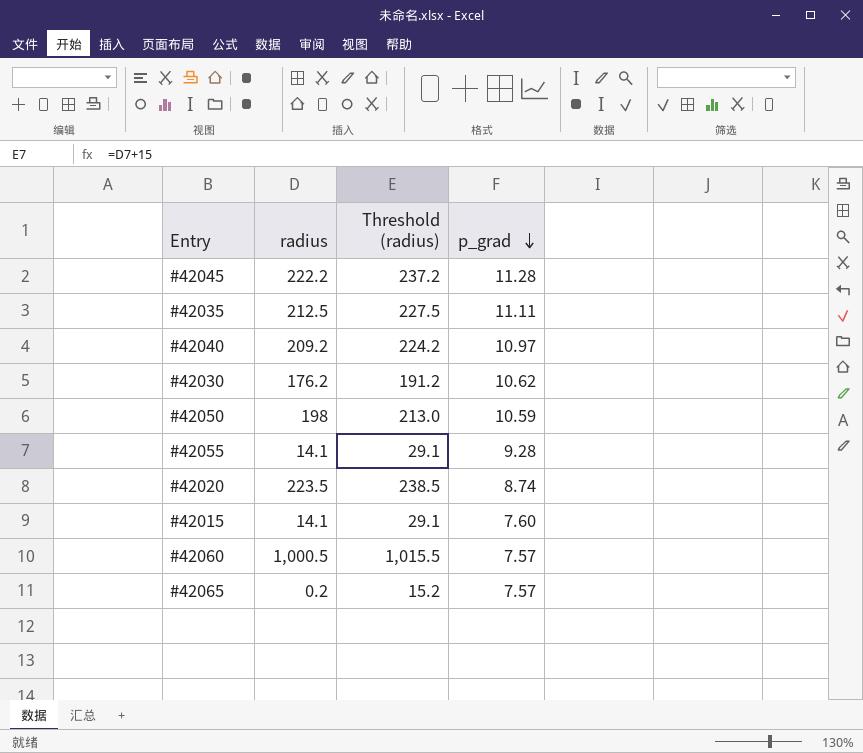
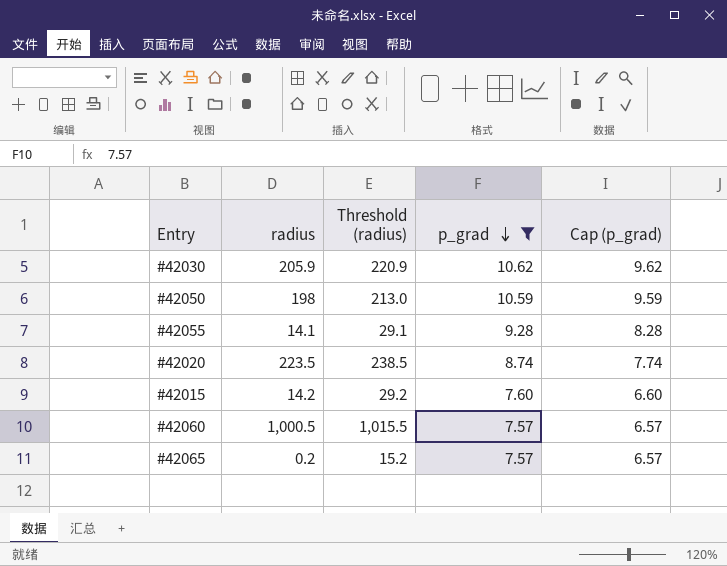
filter: none -> p_grad <= 10.62
column Cap (p_grad) | formula: none -> [p_grad] - 1
#42030 | radius: 176.2 -> 205.9
#42030 | Threshold (radius): 191.2 -> 220.9
#42015 | radius: 14.1 -> 14.2
#42015 | Threshold (radius): 29.1 -> 29.2

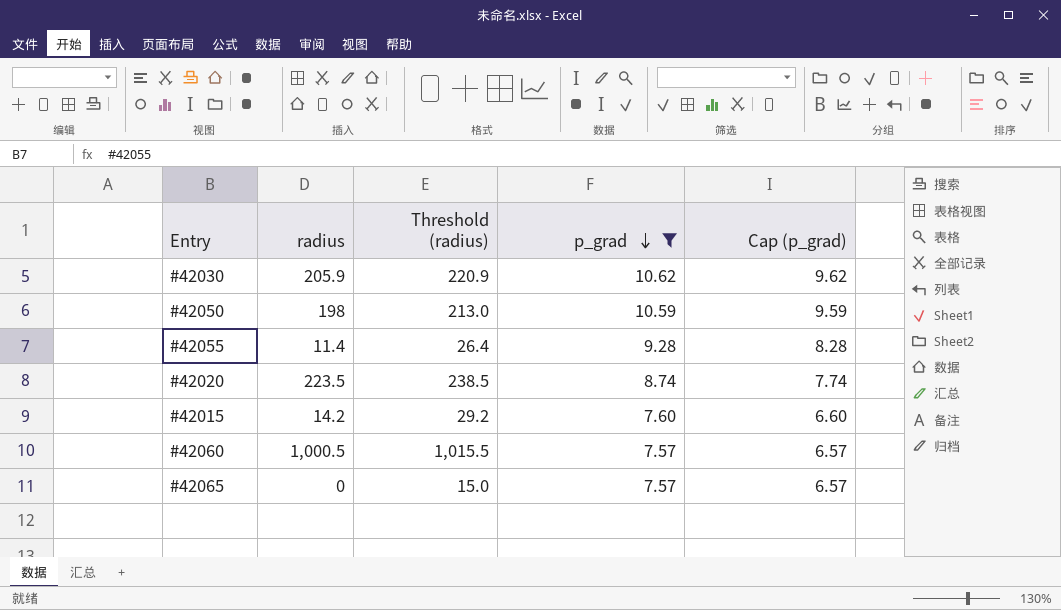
#42055 | radius: 14.1 -> 11.4
#42055 | Threshold (radius): 29.1 -> 26.4
#42065 | radius: 0.2 -> 0
#42065 | Threshold (radius): 15.2 -> 15.0

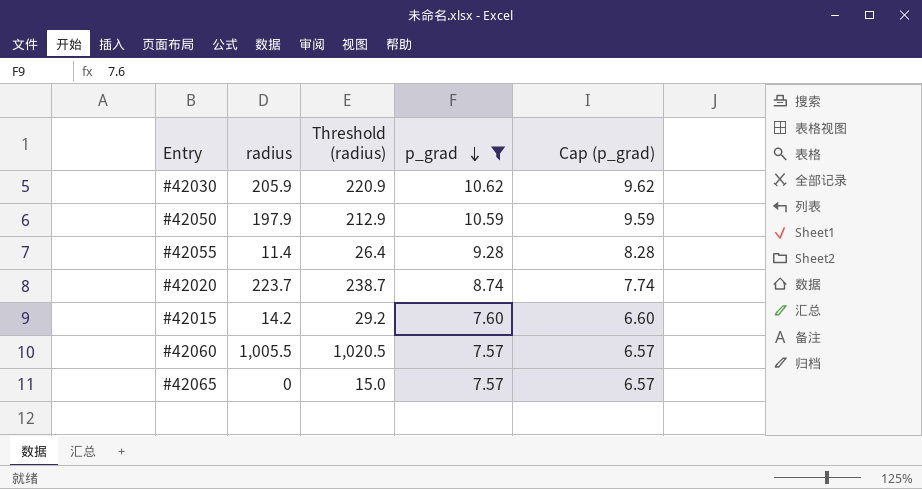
#42050 | radius: 198 -> 197.9
#42050 | Threshold (radius): 213.0 -> 212.9
#42020 | radius: 223.5 -> 223.7
#42020 | Threshold (radius): 238.5 -> 238.7
#42060 | radius: 1,000.5 -> 1,005.5
#42060 | Threshold (radius): 1,015.5 -> 1,020.5

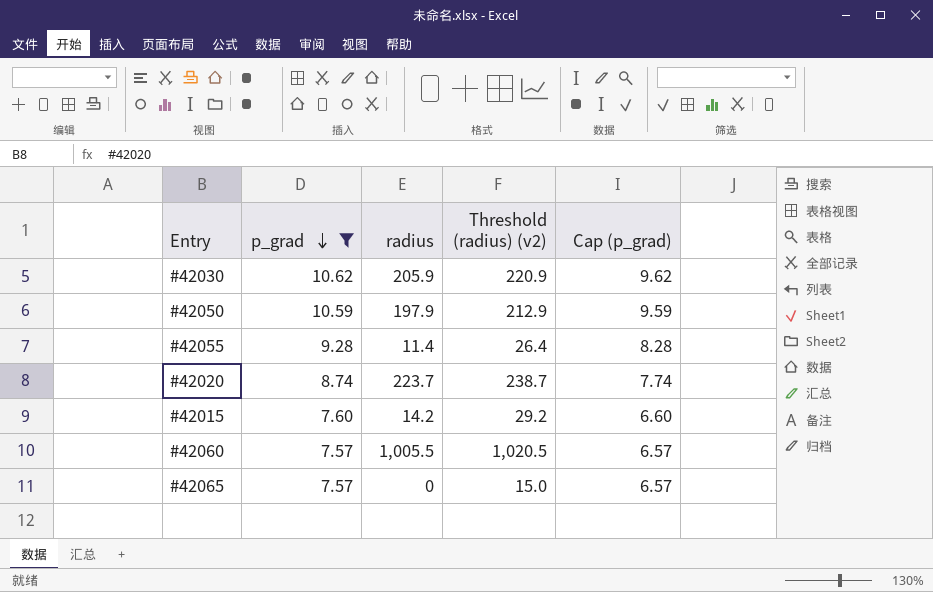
column p_grad | position: 4 -> 2
column name: Threshold (radius) -> Threshold (radius) (v2)

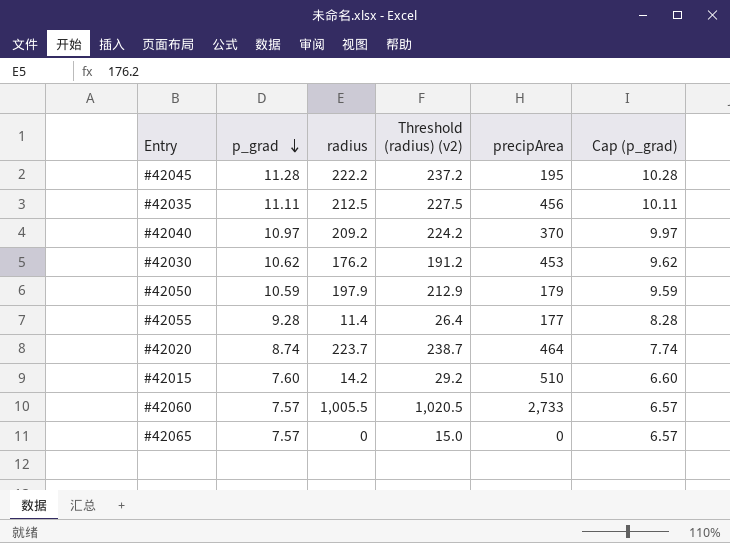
filter: p_grad <= 10.62 -> none
column precipArea | position: none -> 5
#42030 | radius: 205.9 -> 176.2
#42030 | Threshold (radius) (v2): 220.9 -> 191.2

